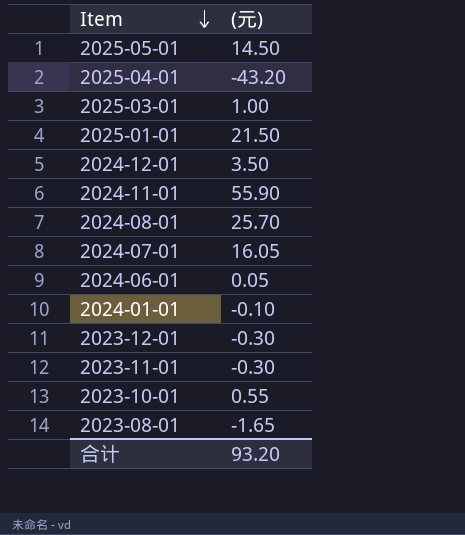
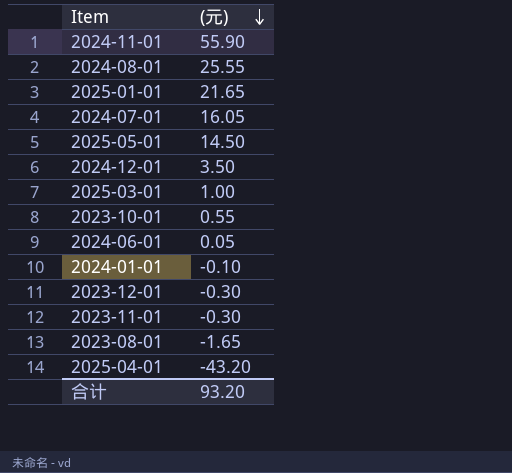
row order: Item descending -> (元) descending
2024-08-01 | (元): 25.70 -> 25.55
2025-01-01 | (元): 21.50 -> 21.65

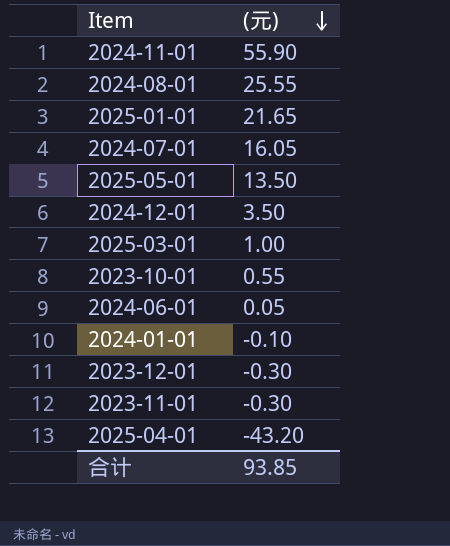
row 2023-08-01: -1.65 -> none
2025-05-01 | (元): 14.50 -> 13.50
合计 | (元): 93.20 -> 93.85

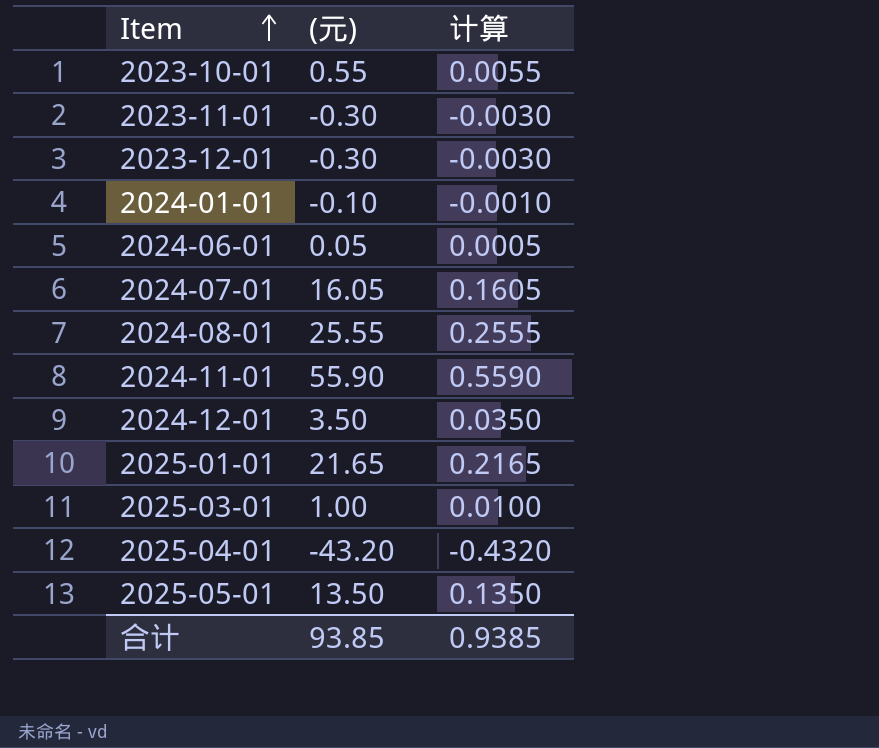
row order: (元) descending -> Item ascending
column 计算 | formula: none -> [(元)] * 0.01

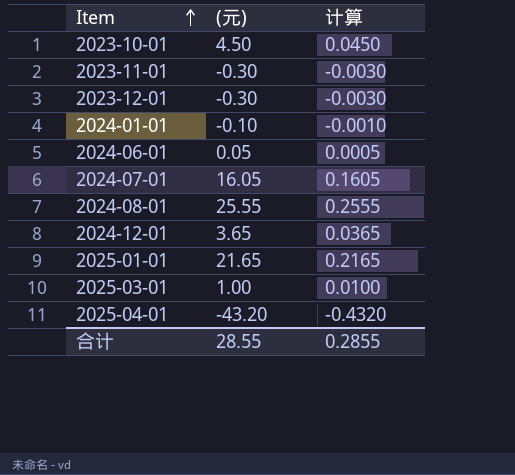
row 2024-11-01: 55.90 | 0.5590 -> none
row 2025-05-01: 13.50 | 0.1350 -> none
2023-10-01 | (元): 0.55 -> 4.50
2023-10-01 | 计算: 0.0055 -> 0.0450
2024-12-01 | (元): 3.50 -> 3.65
2024-12-01 | 计算: 0.0350 -> 0.0365
合计 | (元): 93.85 -> 28.55
合计 | 计算: 0.9385 -> 0.2855

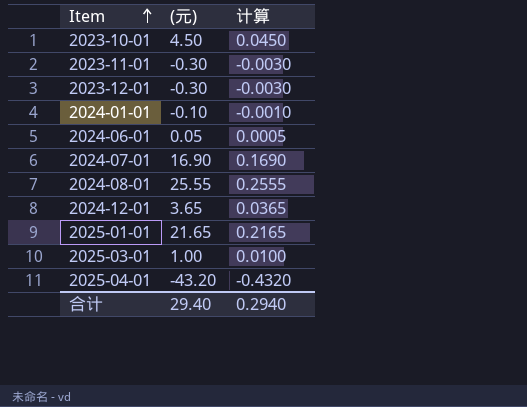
2024-07-01 | (元): 16.05 -> 16.90
2024-07-01 | 计算: 0.1605 -> 0.1690
合计 | (元): 28.55 -> 29.40
合计 | 计算: 0.2855 -> 0.2940

